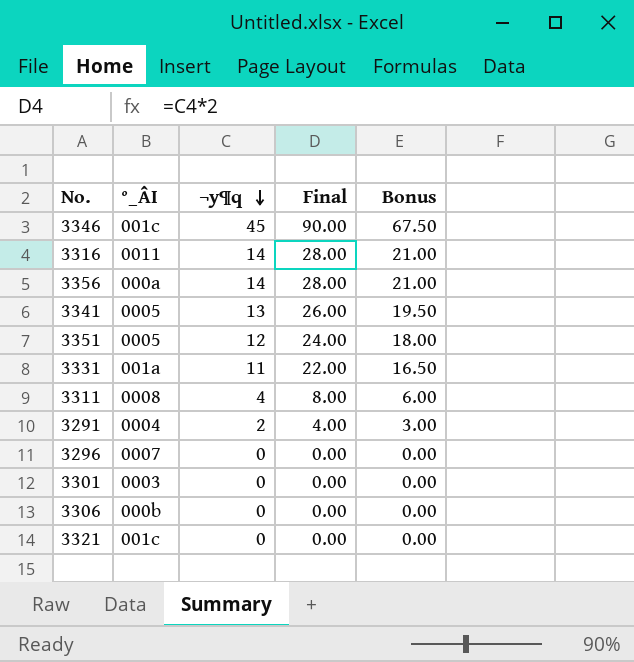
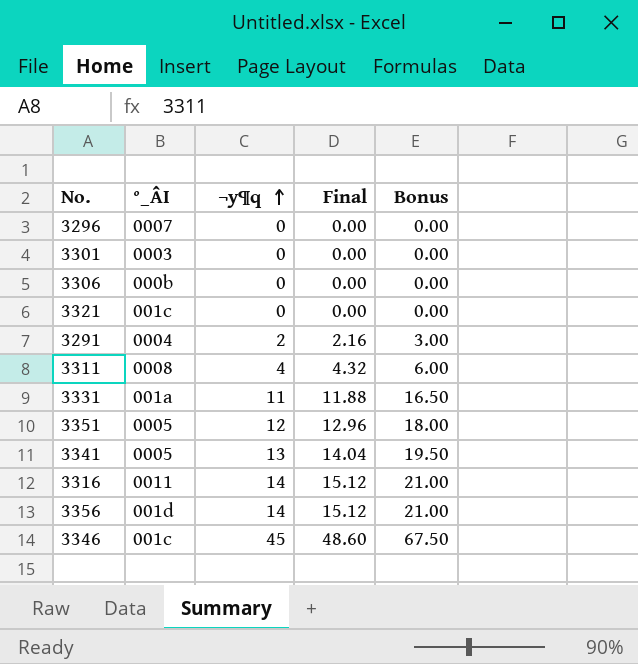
row order: ¬y¶q descending -> ¬y¶q ascending
column Final | formula: [¬y¶q] * 2 -> [¬y¶q] * 1.08
3356 | °_ÂI: 000a -> 001d

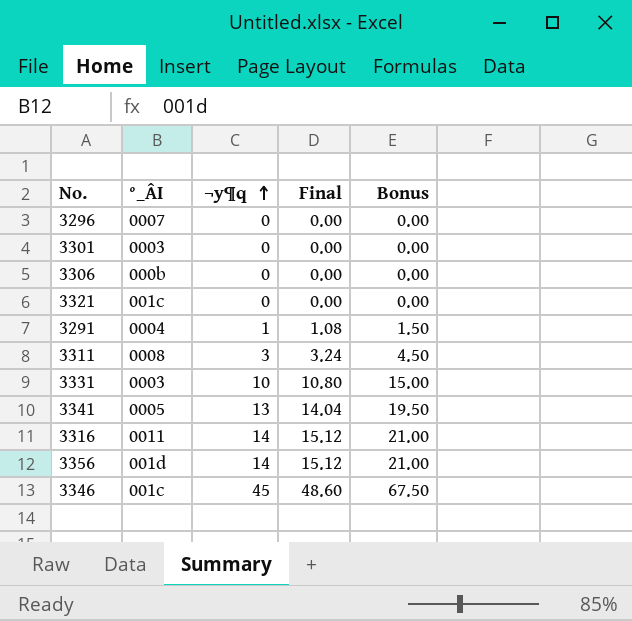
row 3351: 0005 | 12 | 12.96 | 18.00 -> none
3291 | ¬y¶q: 2 -> 1
3291 | Final: 2.16 -> 1.08
3291 | Bonus: 3.00 -> 1.50
3311 | ¬y¶q: 4 -> 3
3311 | Final: 4.32 -> 3.24
3311 | Bonus: 6.00 -> 4.50
3331 | °_ÂI: 001a -> 0003
3331 | ¬y¶q: 11 -> 10
3331 | Final: 11.88 -> 10.80
3331 | Bonus: 16.50 -> 15.00

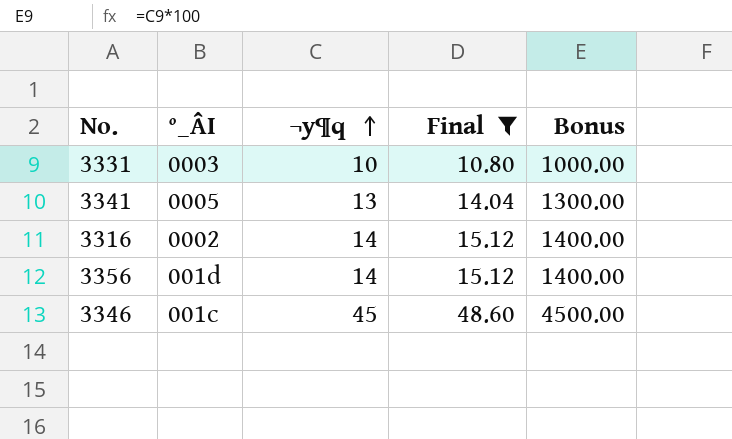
filter: none -> Final >= 10.80
column Bonus | formula: [¬y¶q] * 1.5 -> [¬y¶q] * 100
3316 | °_ÂI: 0011 -> 0002

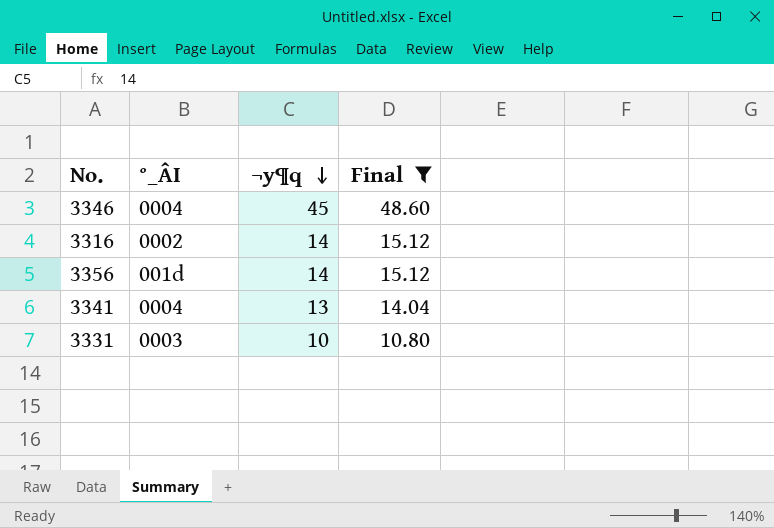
row order: ¬y¶q ascending -> ¬y¶q descending
column Bonus | formula: [¬y¶q] * 100 -> none
3346 | °_ÂI: 001c -> 0004
3341 | °_ÂI: 0005 -> 0004

